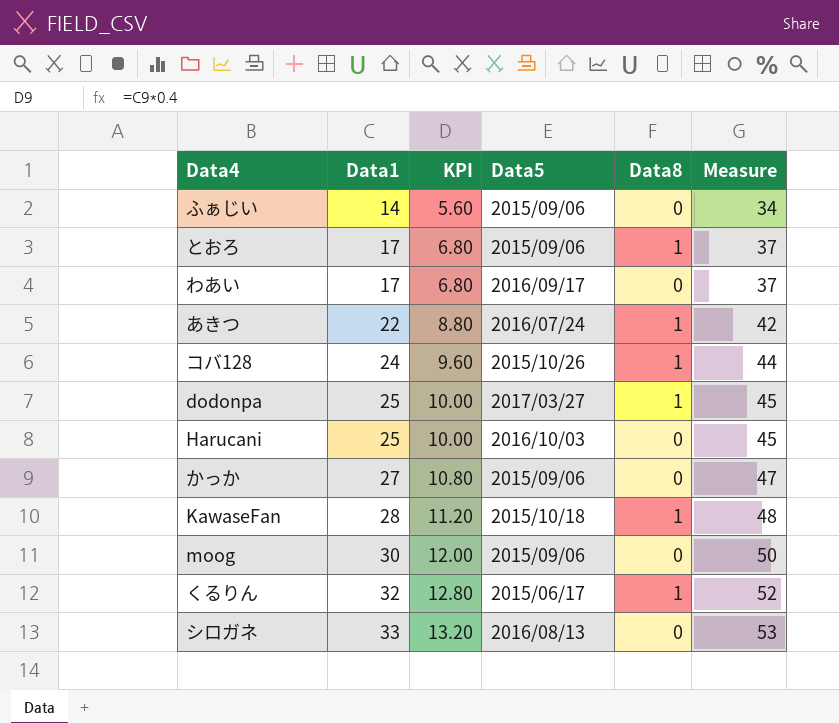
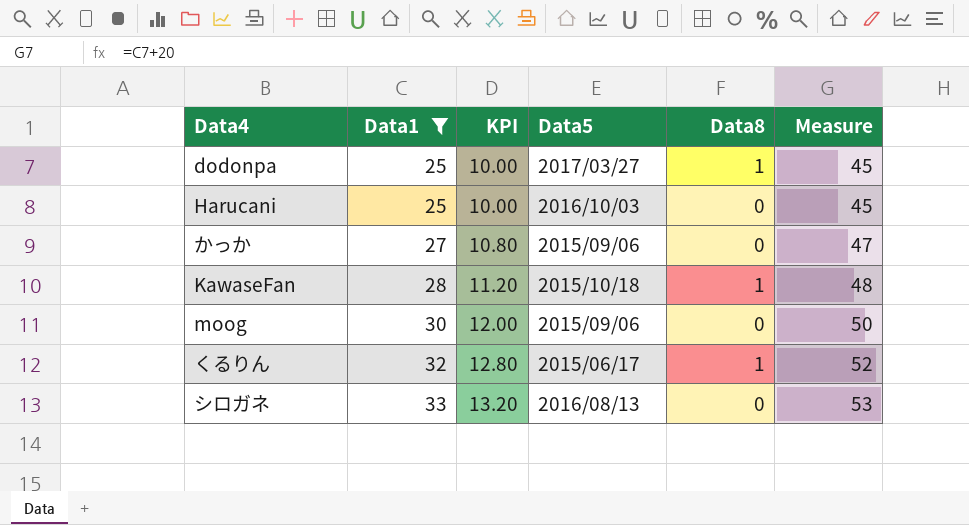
filter: none -> Data1 >= 25

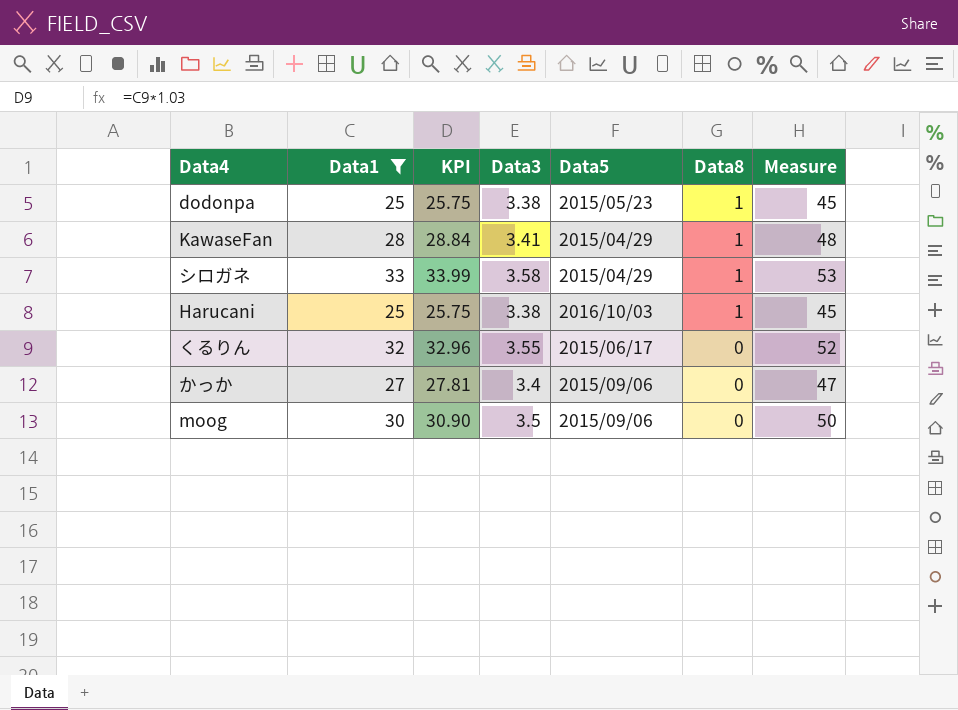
row order: Data1 ascending -> Data8 descending
column KPI | formula: [Data1] * 0.4 -> [Data1] * 1.03
column Data3 | position: none -> 4
dodonpa | Data5: 2017/03/27 -> 2015/05/23
KawaseFan | Data5: 2015/10/18 -> 2015/04/29
シロガネ | Data5: 2016/08/13 -> 2015/04/29
シロガネ | Data8: 0 -> 1
Harucani | Data8: 0 -> 1
くるりん | Data8: 1 -> 0

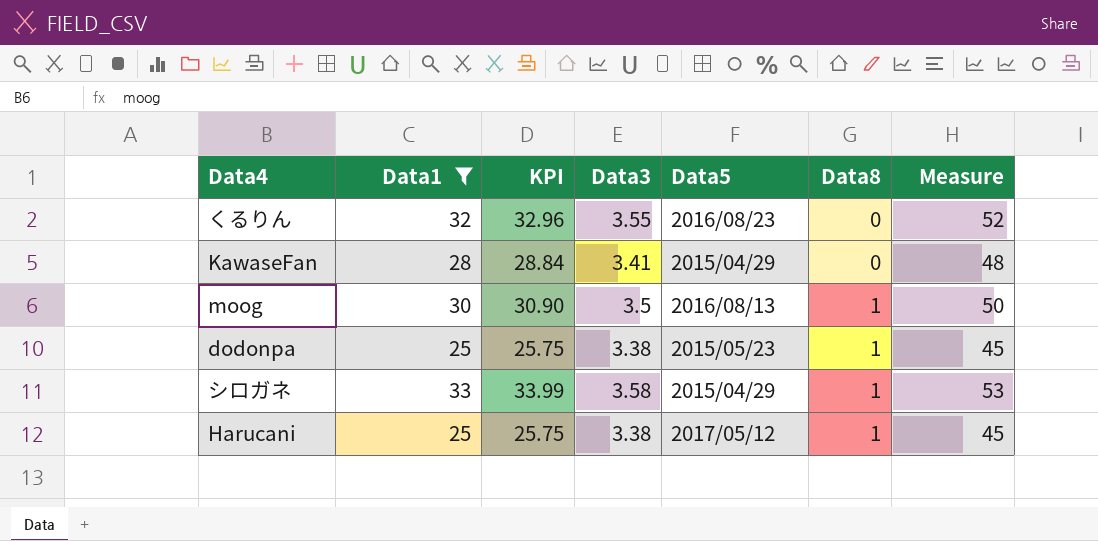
row order: Data8 descending -> Data8 ascending
row かっか: 27 | 27.81 | 3.4 | 2015/09/06 | 0 | 47 -> none
くるりん | Data5: 2015/06/17 -> 2016/08/23
KawaseFan | Data8: 1 -> 0
moog | Data5: 2015/09/06 -> 2016/08/13
moog | Data8: 0 -> 1
Harucani | Data5: 2016/10/03 -> 2017/05/12

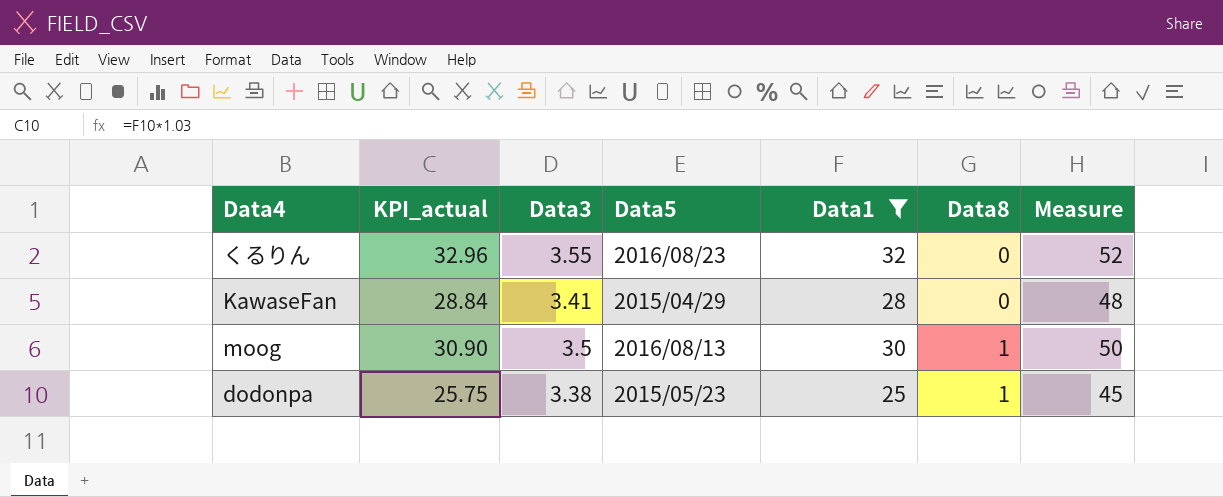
column name: KPI -> KPI_actual
column Data1 | position: 2 -> 5
row シロガネ: 33 | 33.99 | 3.58 | 2015/04/29 | 1 | 53 -> none
row Harucani: 25 | 25.75 | 3.38 | 2017/05/12 | 1 | 45 -> none

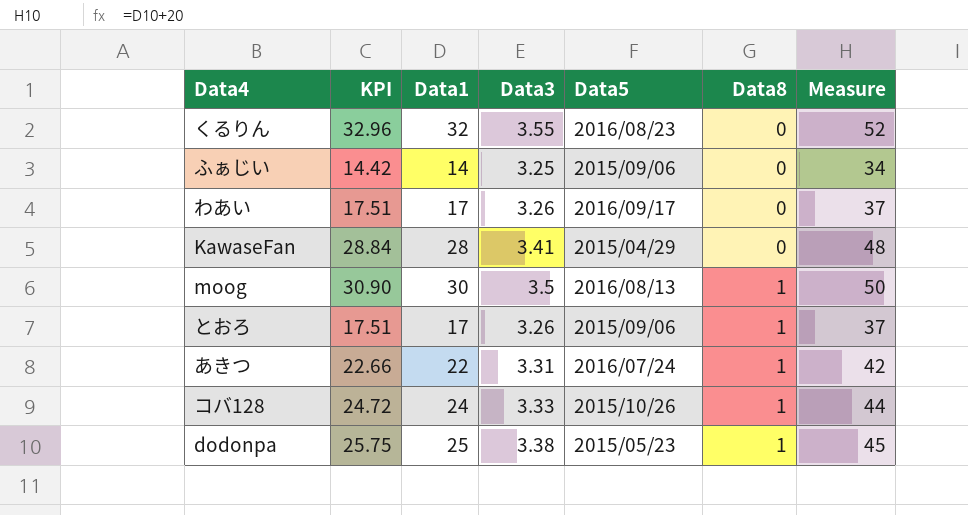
filter: Data1 >= 25 -> none
column name: KPI_actual -> KPI
column Data1 | position: 5 -> 3

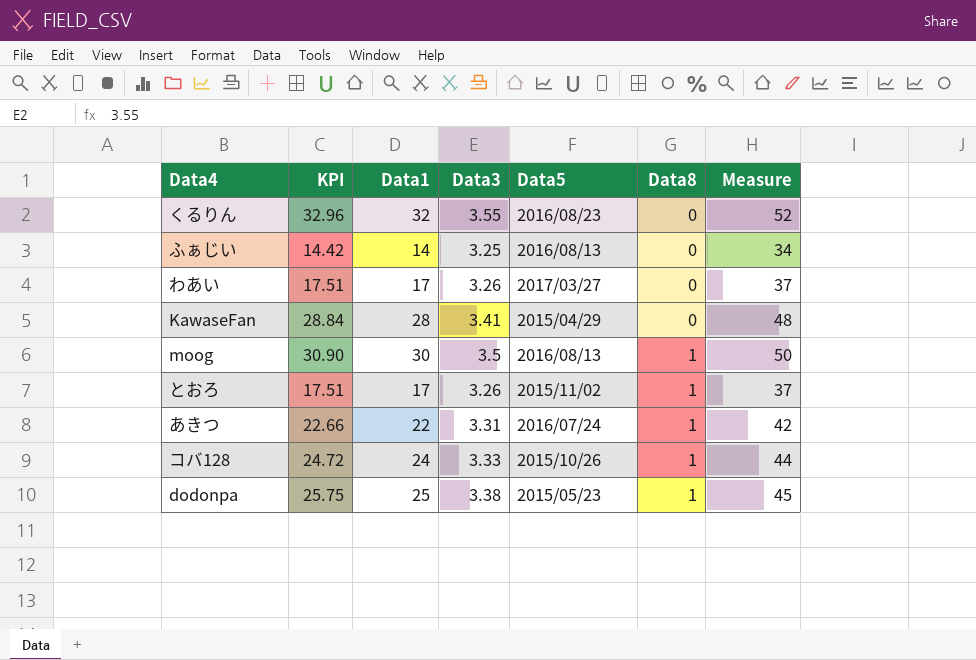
ふぁじい | Data5: 2015/09/06 -> 2016/08/13
わあい | Data5: 2016/09/17 -> 2017/03/27
とおろ | Data5: 2015/09/06 -> 2015/11/02

